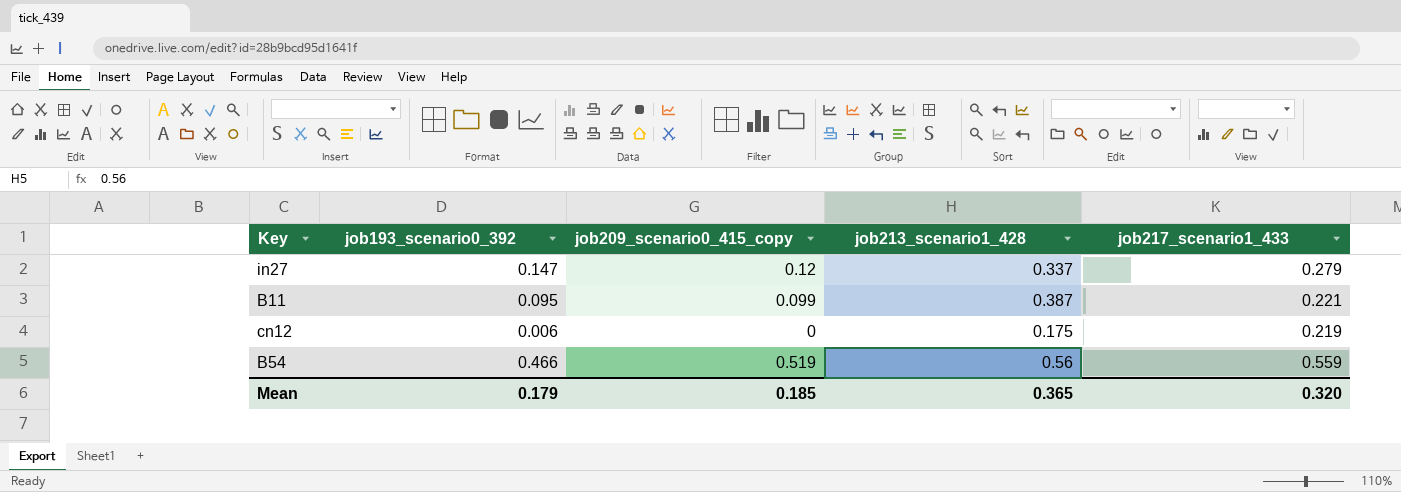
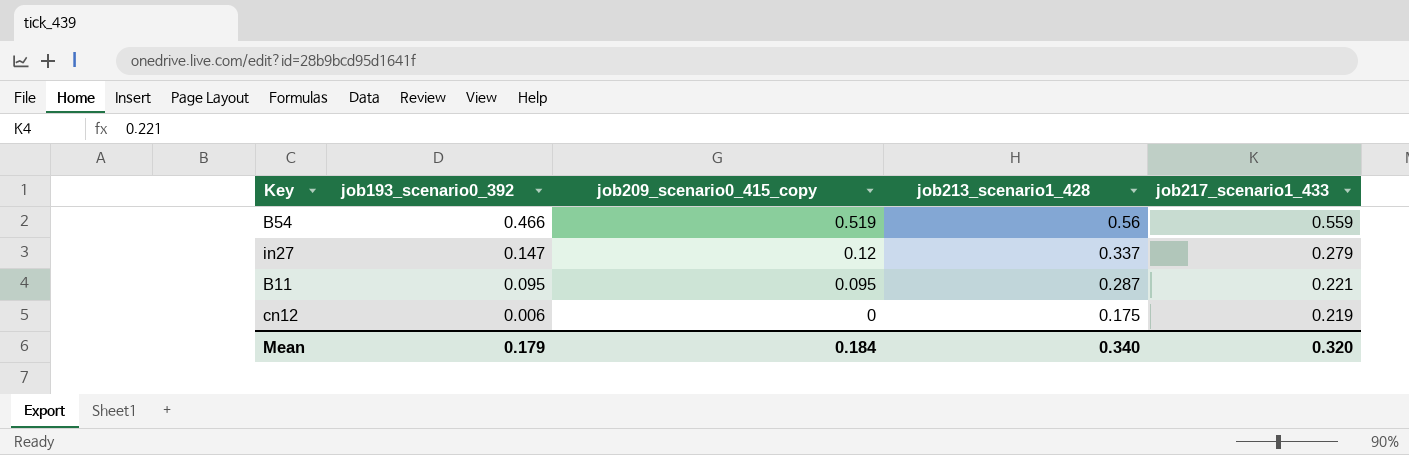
row order: none -> job193_scenario0_392 descending
B11 | job209_scenario0_415_copy: 0.099 -> 0.095
B11 | job213_scenario1_428: 0.387 -> 0.287
Mean | job209_scenario0_415_copy: 0.185 -> 0.184
Mean | job213_scenario1_428: 0.365 -> 0.340

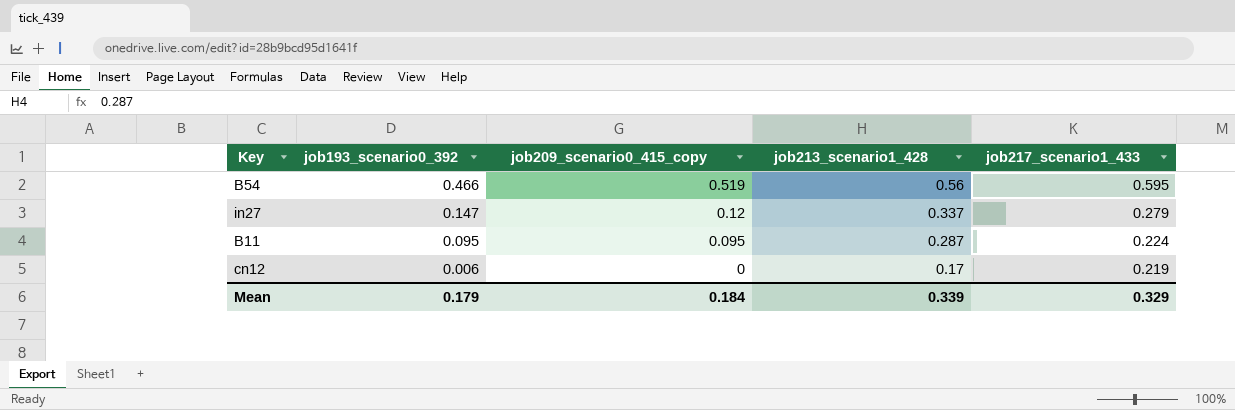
B54 | job217_scenario1_433: 0.559 -> 0.595
B11 | job217_scenario1_433: 0.221 -> 0.224
cn12 | job213_scenario1_428: 0.175 -> 0.17
Mean | job213_scenario1_428: 0.340 -> 0.339
Mean | job217_scenario1_433: 0.320 -> 0.329

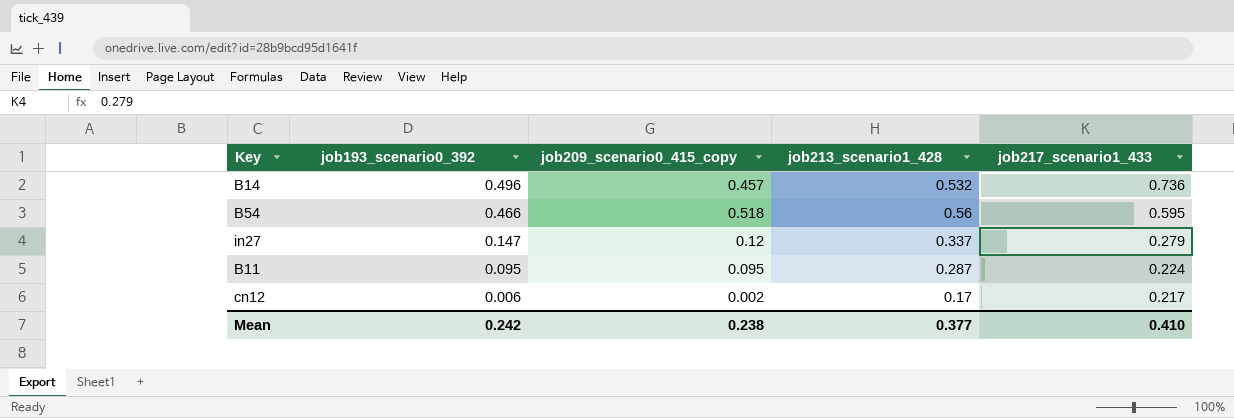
row B14: none -> 0.496 | 0.457 | 0.532 | 0.736
B54 | job209_scenario0_415_copy: 0.519 -> 0.518
cn12 | job209_scenario0_415_copy: 0 -> 0.002
cn12 | job217_scenario1_433: 0.219 -> 0.217
Mean | job193_scenario0_392: 0.179 -> 0.242
Mean | job209_scenario0_415_copy: 0.184 -> 0.238
Mean | job213_scenario1_428: 0.339 -> 0.377
Mean | job217_scenario1_433: 0.329 -> 0.410

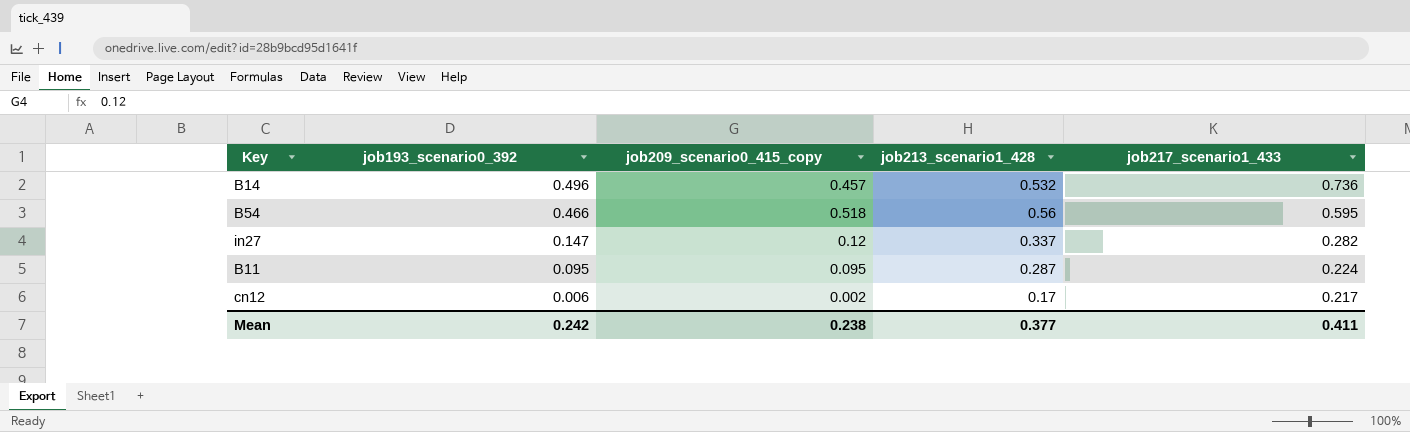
in27 | job217_scenario1_433: 0.279 -> 0.282
Mean | job217_scenario1_433: 0.410 -> 0.411

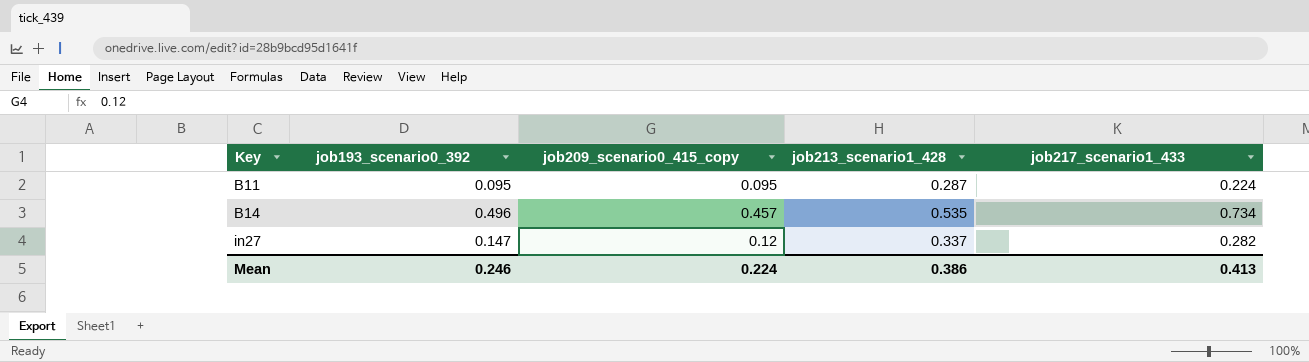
row order: job193_scenario0_392 descending -> Key ascending
row B54: 0.466 | 0.518 | 0.56 | 0.595 -> none
row cn12: 0.006 | 0.002 | 0.17 | 0.217 -> none
B14 | job213_scenario1_428: 0.532 -> 0.535
B14 | job217_scenario1_433: 0.736 -> 0.734
Mean | job193_scenario0_392: 0.242 -> 0.246
Mean | job209_scenario0_415_copy: 0.238 -> 0.224
Mean | job213_scenario1_428: 0.377 -> 0.386
Mean | job217_scenario1_433: 0.411 -> 0.413

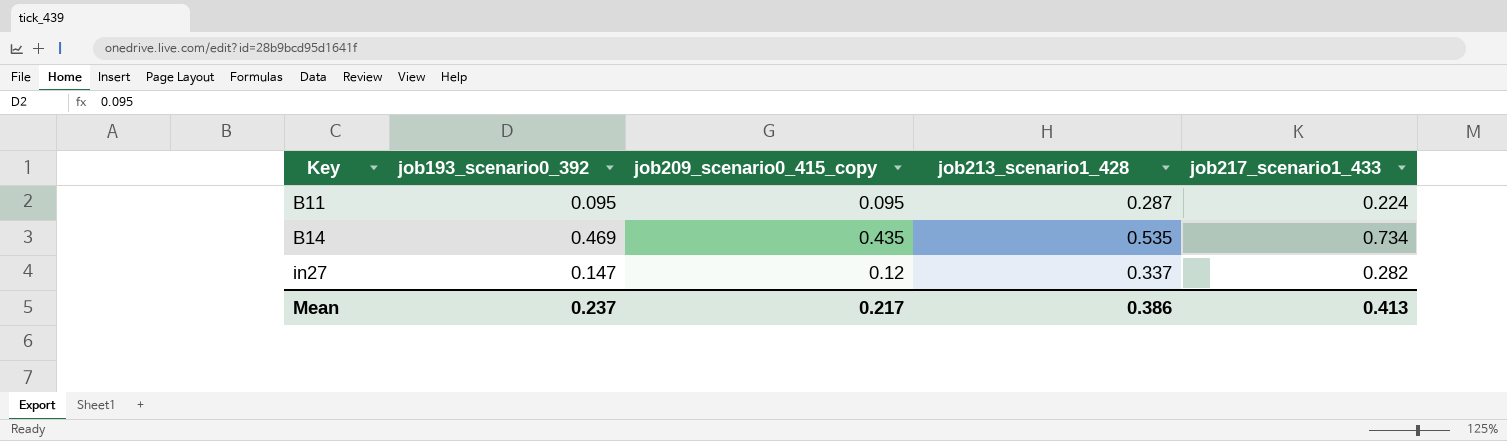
B14 | job193_scenario0_392: 0.496 -> 0.469
B14 | job209_scenario0_415_copy: 0.457 -> 0.435
Mean | job193_scenario0_392: 0.246 -> 0.237
Mean | job209_scenario0_415_copy: 0.224 -> 0.217

